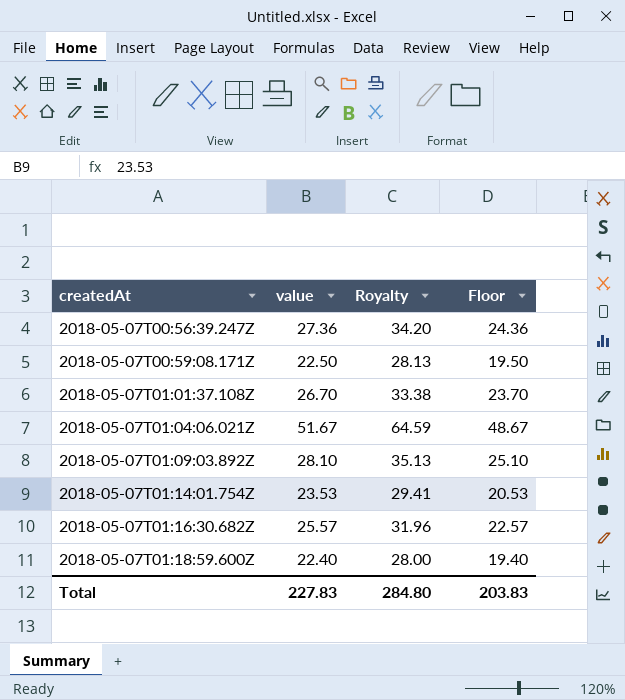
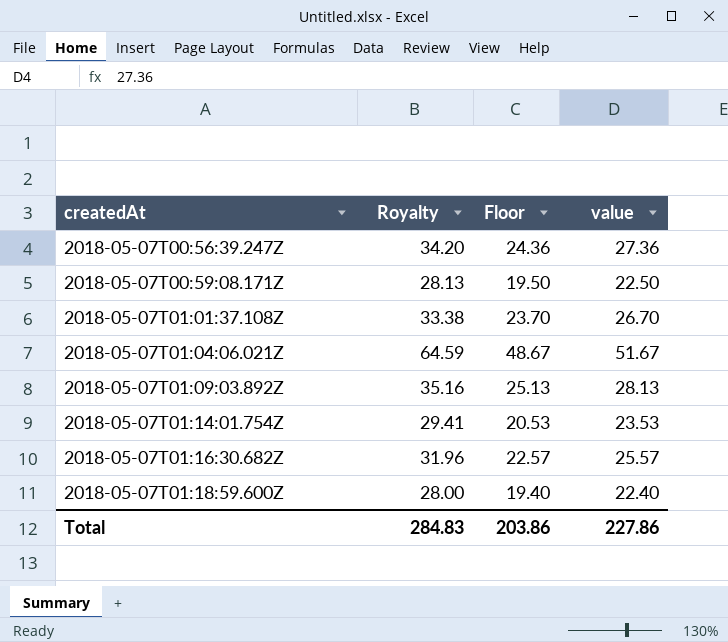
column value | position: 2 -> 4
2018-05-07T01:09:03.892Z | Royalty: 35.13 -> 35.16
2018-05-07T01:09:03.892Z | Floor: 25.10 -> 25.13
2018-05-07T01:09:03.892Z | value: 28.10 -> 28.13
Total | Royalty: 284.80 -> 284.83
Total | Floor: 203.83 -> 203.86
Total | value: 227.83 -> 227.86

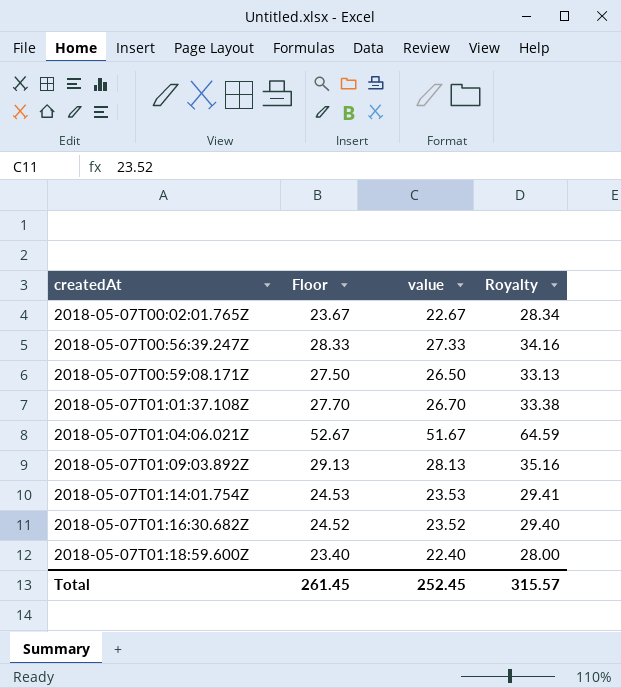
column Floor | formula: [value] - 3 -> [value] + 1
column Royalty | position: 2 -> 4
row 2018-05-07T00:02:01.765Z: none -> 23.67 | 22.67 | 28.34
2018-05-07T00:56:39.247Z | value: 27.36 -> 27.33
2018-05-07T00:56:39.247Z | Royalty: 34.20 -> 34.16
2018-05-07T00:59:08.171Z | value: 22.50 -> 26.50
2018-05-07T00:59:08.171Z | Royalty: 28.13 -> 33.13
2018-05-07T01:16:30.682Z | value: 25.57 -> 23.52
2018-05-07T01:16:30.682Z | Royalty: 31.96 -> 29.40
Total | Floor: 203.86 -> 261.45
Total | value: 227.86 -> 252.45
Total | Royalty: 284.83 -> 315.57

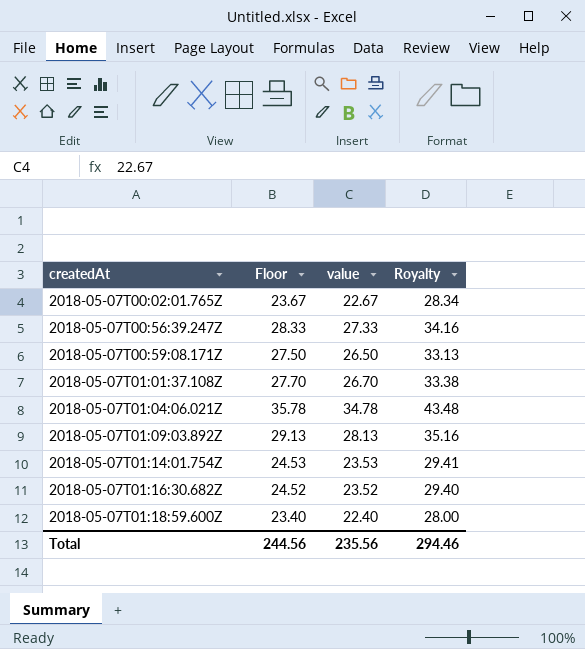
2018-05-07T01:04:06.021Z | Floor: 52.67 -> 35.78
2018-05-07T01:04:06.021Z | value: 51.67 -> 34.78
2018-05-07T01:04:06.021Z | Royalty: 64.59 -> 43.48
Total | Floor: 261.45 -> 244.56
Total | value: 252.45 -> 235.56
Total | Royalty: 315.57 -> 294.46

